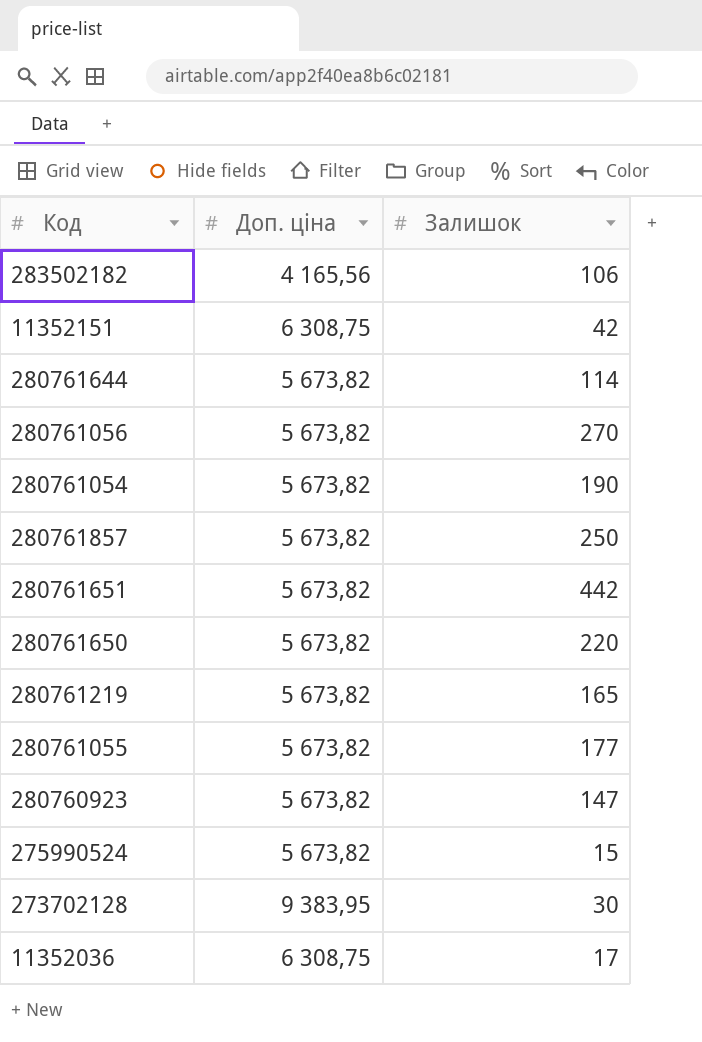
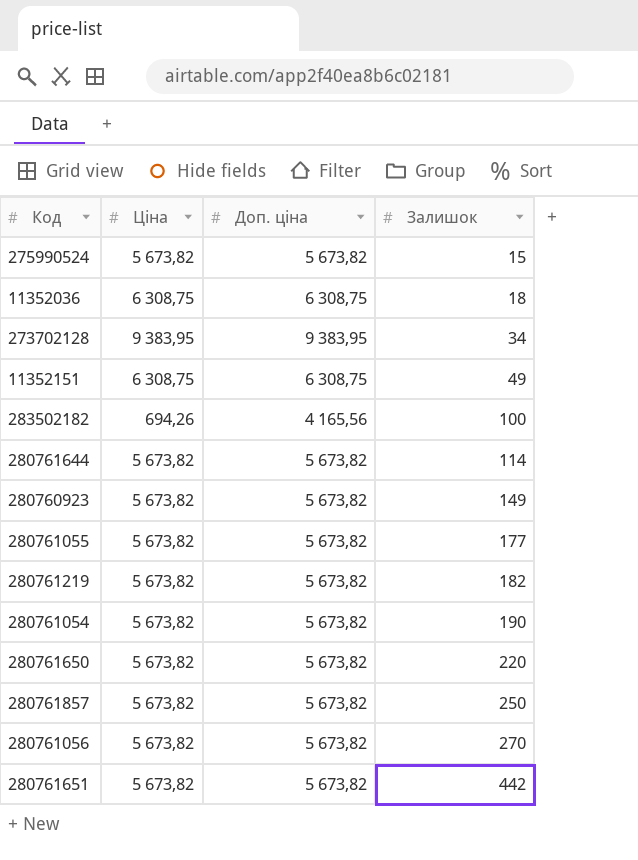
row order: none -> Залишок ascending
column Ціна | position: none -> 2
11352036 | Залишок: 17 -> 18
273702128 | Залишок: 30 -> 34
11352151 | Залишок: 42 -> 49
283502182 | Залишок: 106 -> 100
280760923 | Залишок: 147 -> 149
280761219 | Залишок: 165 -> 182

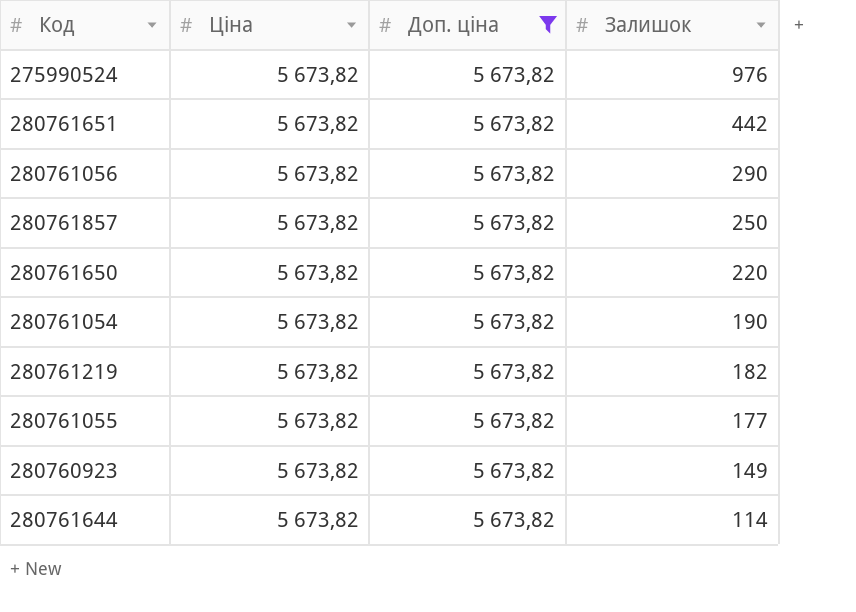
filter: none -> Доп. ціна = 5 673,82
row order: Залишок ascending -> Залишок descending
275990524 | Залишок: 15 -> 976
280761056 | Залишок: 270 -> 290

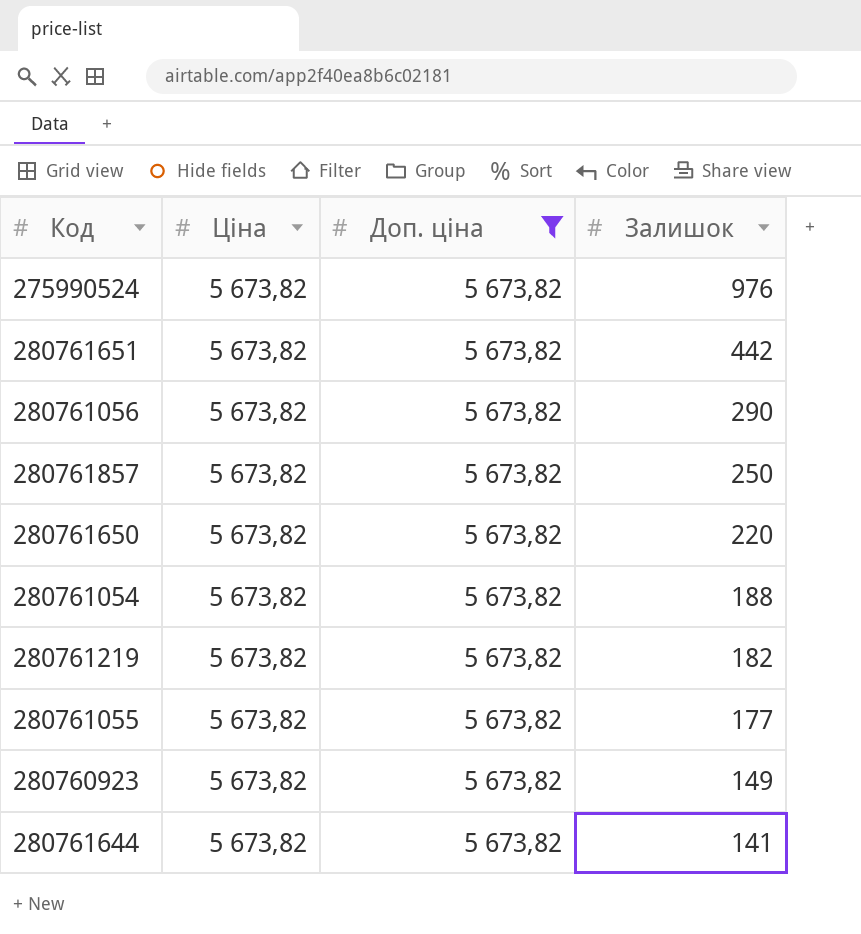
280761054 | Залишок: 190 -> 188
280761644 | Залишок: 114 -> 141

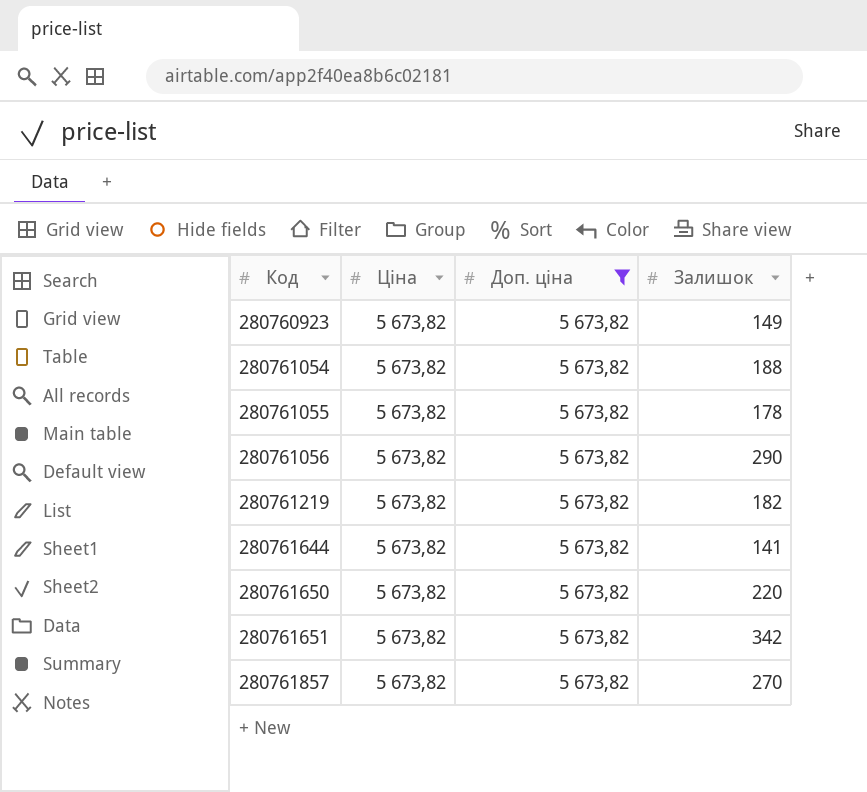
row order: Залишок descending -> Код ascending
row 275990524: 5 673,82 | 5 673,82 | 976 -> none
280761055 | Залишок: 177 -> 178
280761651 | Залишок: 442 -> 342
280761857 | Залишок: 250 -> 270

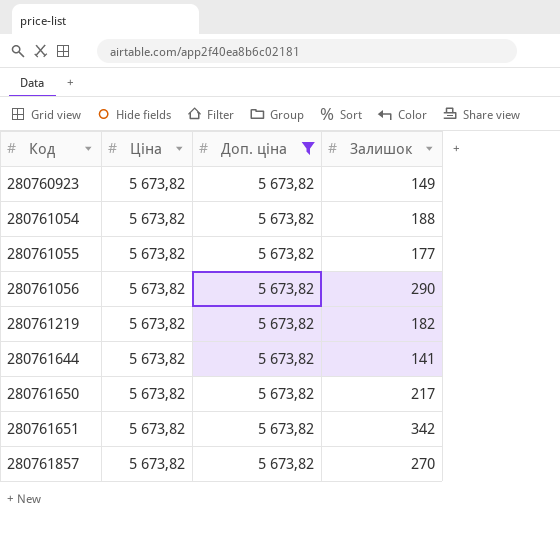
280761055 | Залишок: 178 -> 177
280761650 | Залишок: 220 -> 217

